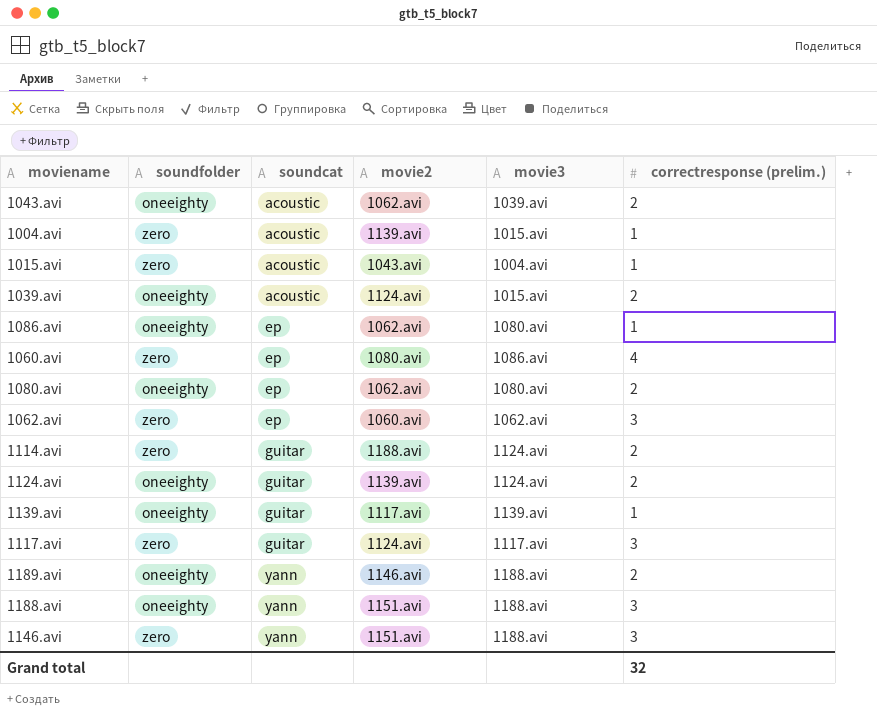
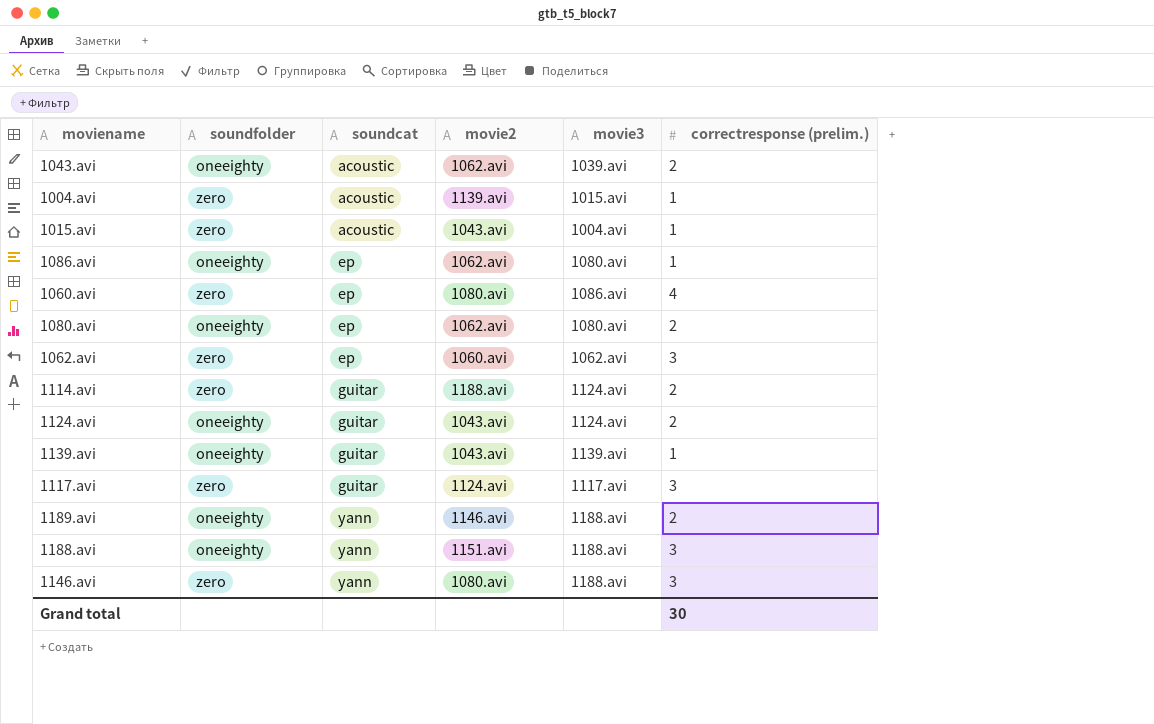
row 1039.avi: oneeighty | acoustic | 1124.avi | 1015.avi | 2 -> none
1124.avi | movie2: 1139.avi -> 1043.avi
1139.avi | movie2: 1117.avi -> 1043.avi
1146.avi | movie2: 1151.avi -> 1080.avi
Grand total | correctresponse (prelim.): 32 -> 30

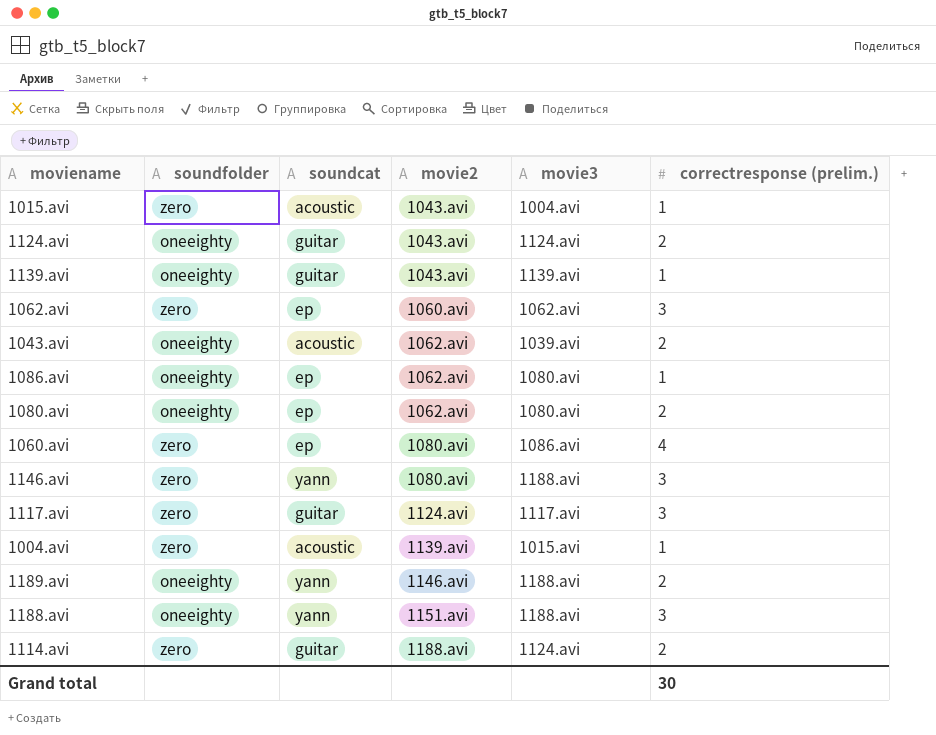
row order: soundcat ascending -> movie2 ascending

